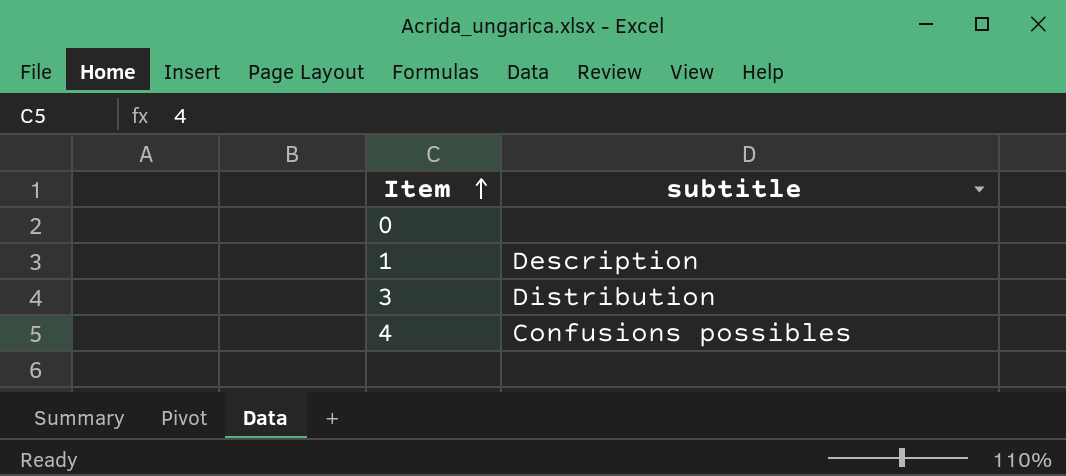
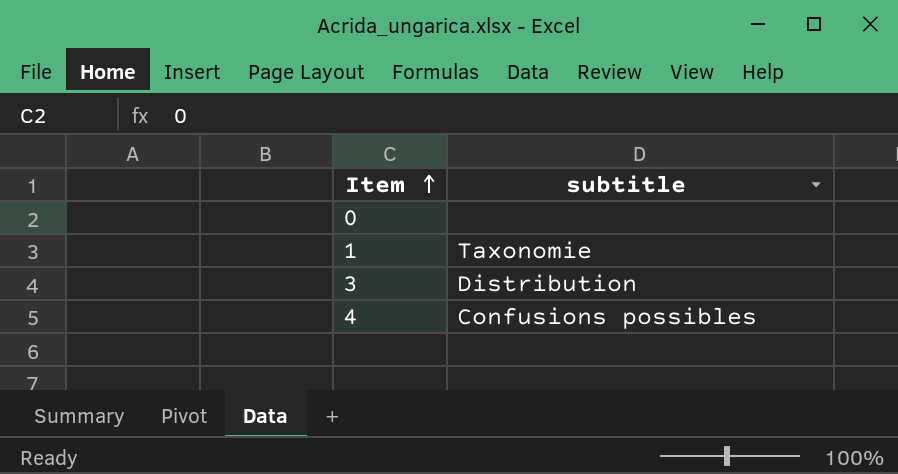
1 | subtitle: Description -> Taxonomie

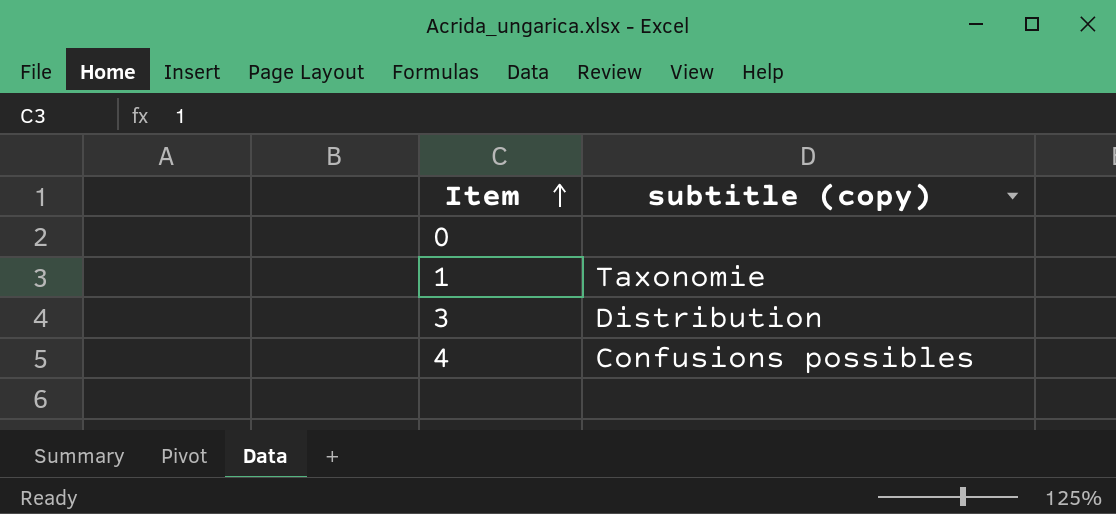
column name: subtitle -> subtitle (copy)

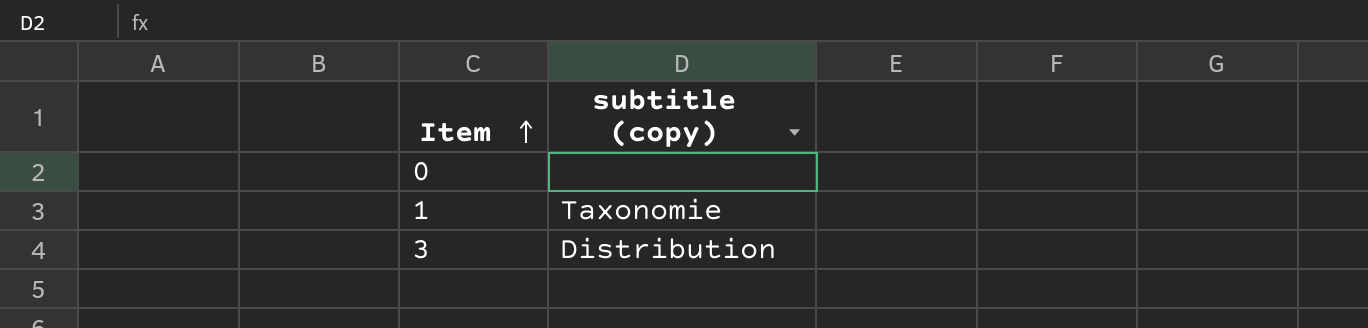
row 4: Confusions possibles -> none

